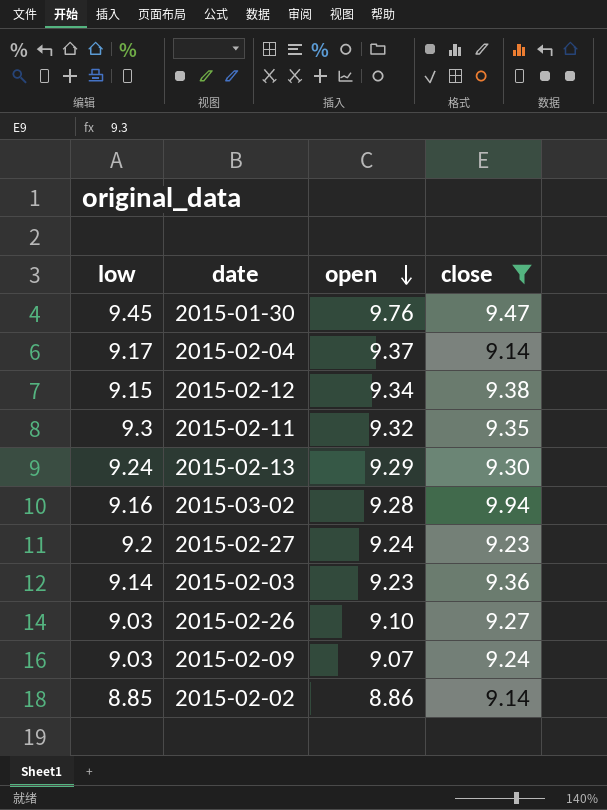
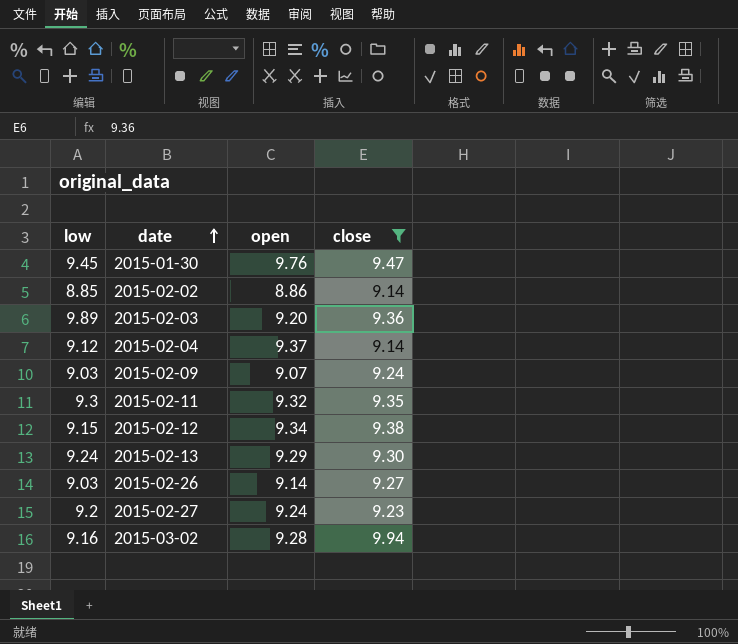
row order: open descending -> date ascending
2015-02-03 | low: 9.14 -> 9.89
2015-02-03 | open: 9.23 -> 9.20
2015-02-04 | low: 9.17 -> 9.12
2015-02-26 | open: 9.10 -> 9.14

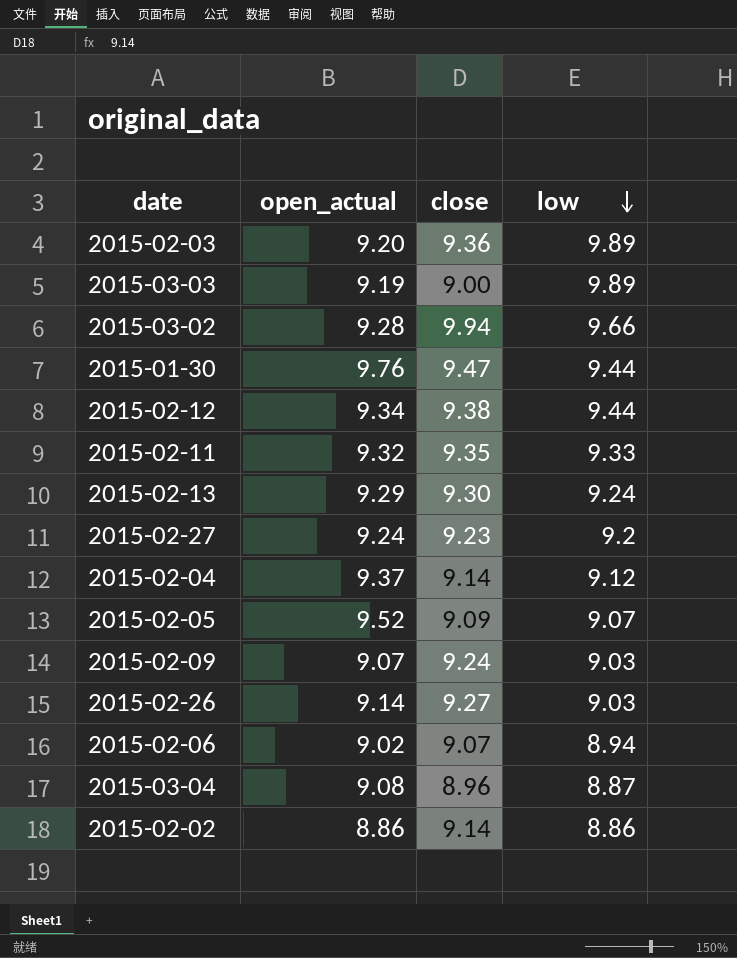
filter: close >= 9.14 -> none
row order: date ascending -> low descending
column name: open -> open_actual
column low | position: 1 -> 4
2015-03-02 | low: 9.16 -> 9.66
2015-01-30 | low: 9.45 -> 9.44
2015-02-12 | low: 9.15 -> 9.44
2015-02-11 | low: 9.3 -> 9.33
2015-02-02 | low: 8.85 -> 8.86

